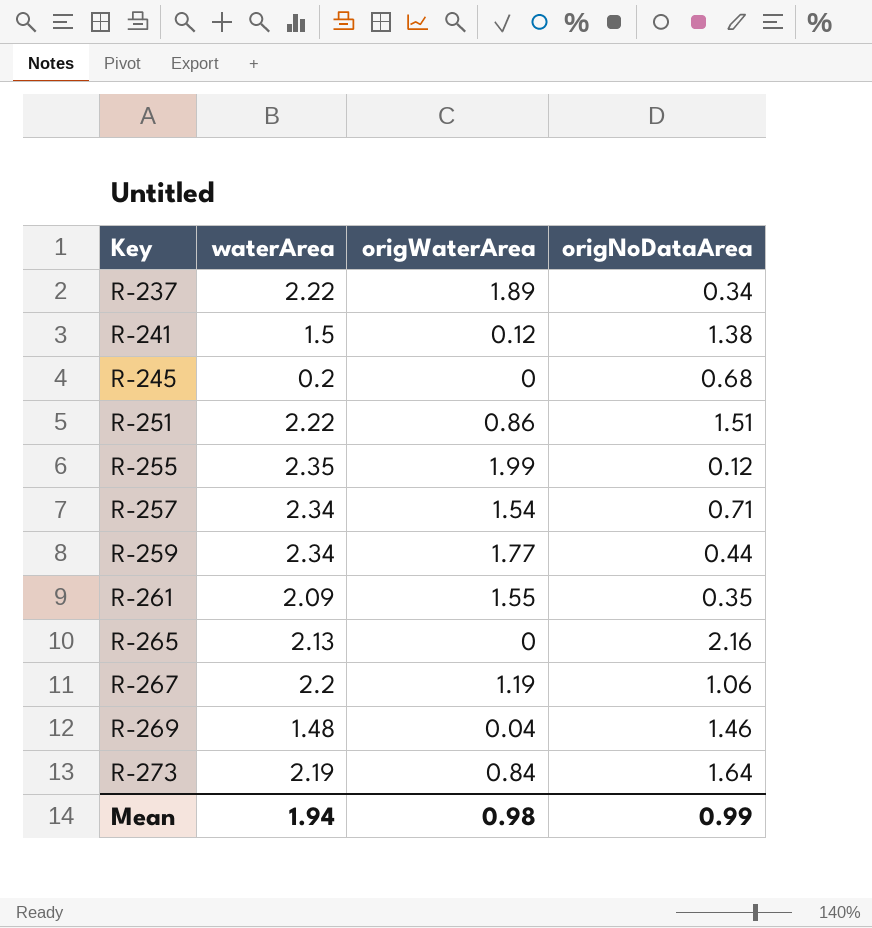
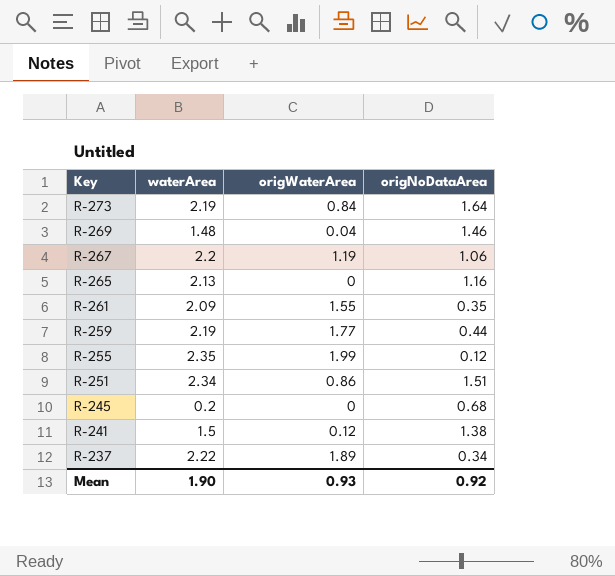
row order: Key ascending -> Key descending
row R-257: 2.34 | 1.54 | 0.71 -> none
R-265 | origNoDataArea: 2.16 -> 1.16
R-259 | waterArea: 2.34 -> 2.19
R-251 | waterArea: 2.22 -> 2.34
Mean | waterArea: 1.94 -> 1.90
Mean | origWaterArea: 0.98 -> 0.93
Mean | origNoDataArea: 0.99 -> 0.92

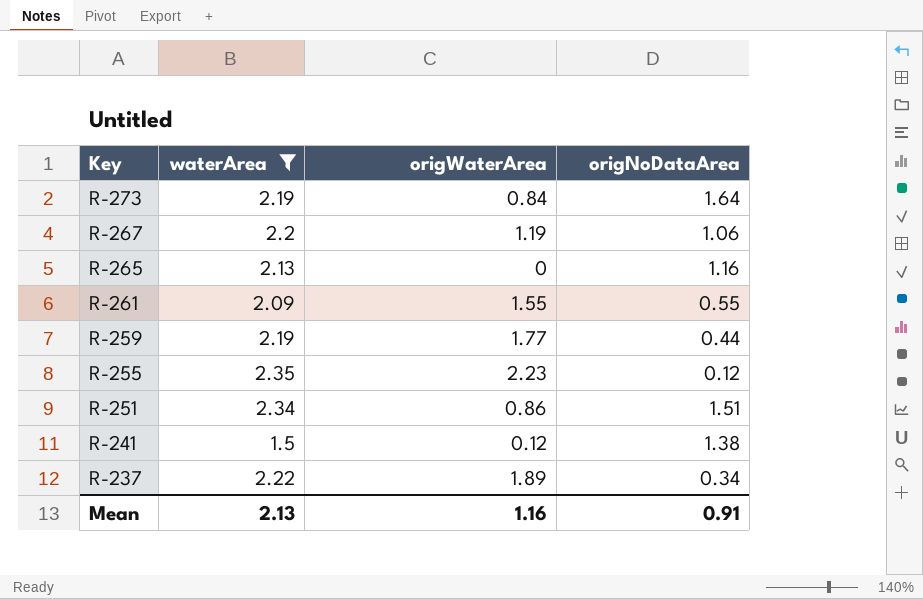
filter: none -> waterArea >= 1.5
R-261 | origNoDataArea: 0.35 -> 0.55
R-255 | origWaterArea: 1.99 -> 2.23
Mean | waterArea: 1.90 -> 2.13
Mean | origWaterArea: 0.93 -> 1.16
Mean | origNoDataArea: 0.92 -> 0.91

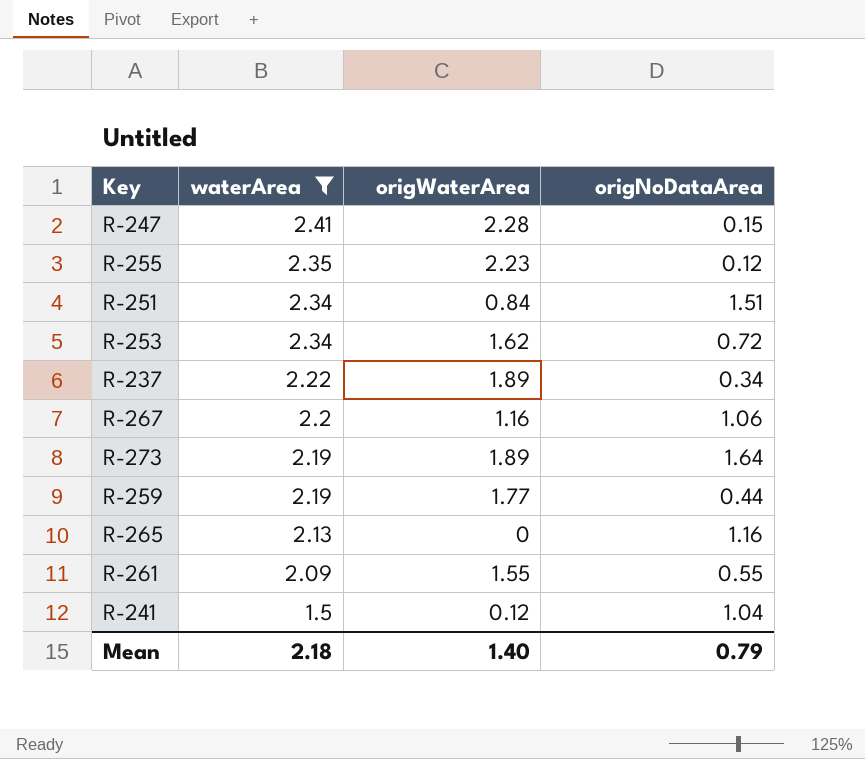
row order: Key descending -> waterArea descending
row R-247: none -> 2.41 | 2.28 | 0.15
R-251 | origWaterArea: 0.86 -> 0.84
row R-253: none -> 2.34 | 1.62 | 0.72
R-267 | origWaterArea: 1.19 -> 1.16
R-273 | origWaterArea: 0.84 -> 1.89
R-241 | origNoDataArea: 1.38 -> 1.04
Mean | waterArea: 2.13 -> 2.18
Mean | origWaterArea: 1.16 -> 1.40
Mean | origNoDataArea: 0.91 -> 0.79

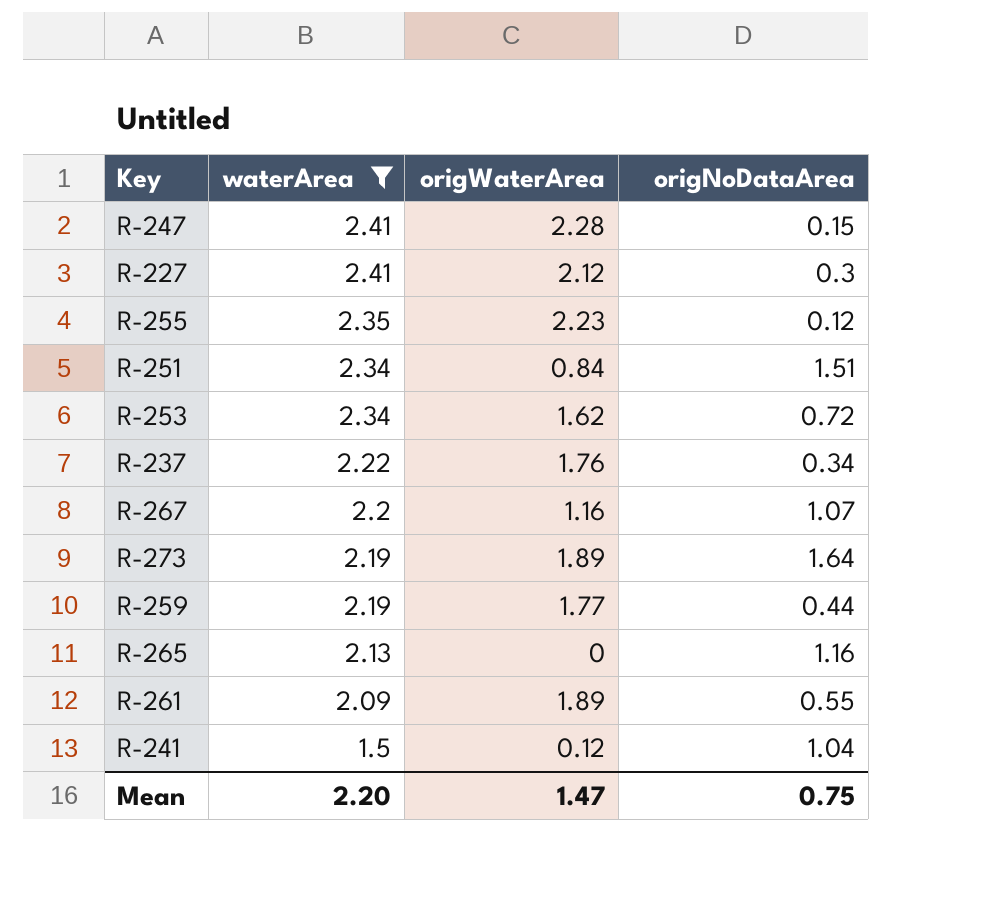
row R-227: none -> 2.41 | 2.12 | 0.3
R-237 | origWaterArea: 1.89 -> 1.76
R-267 | origNoDataArea: 1.06 -> 1.07
R-261 | origWaterArea: 1.55 -> 1.89
Mean | waterArea: 2.18 -> 2.20
Mean | origWaterArea: 1.40 -> 1.47
Mean | origNoDataArea: 0.79 -> 0.75

